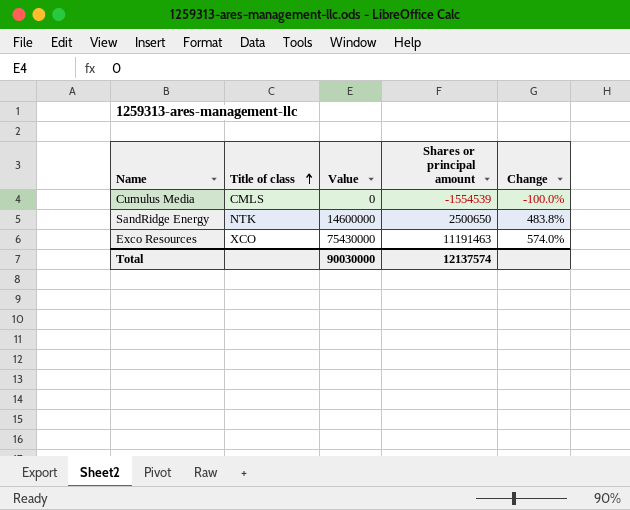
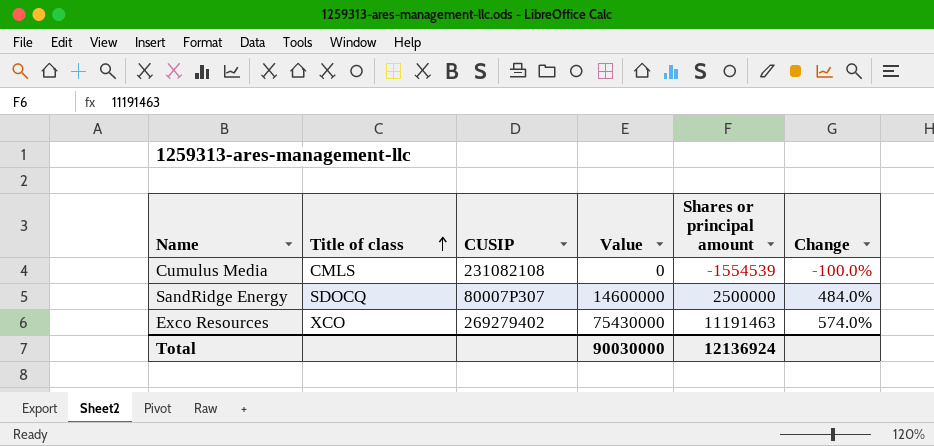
column CUSIP | position: none -> 3
SandRidge Energy | Title of class: NTK -> SDOCQ
SandRidge Energy | Shares or principal amount: 2500650 -> 2500000
SandRidge Energy | Change: 483.8% -> 484.0%
Total | Shares or principal amount: 12137574 -> 12136924

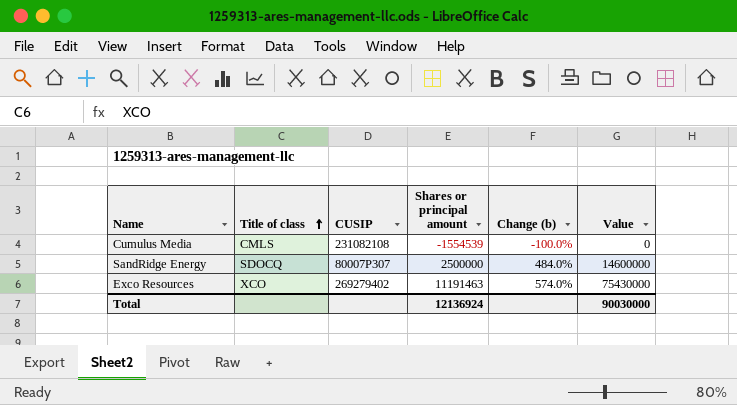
column name: Change -> Change (b)
column Value | position: 4 -> 6

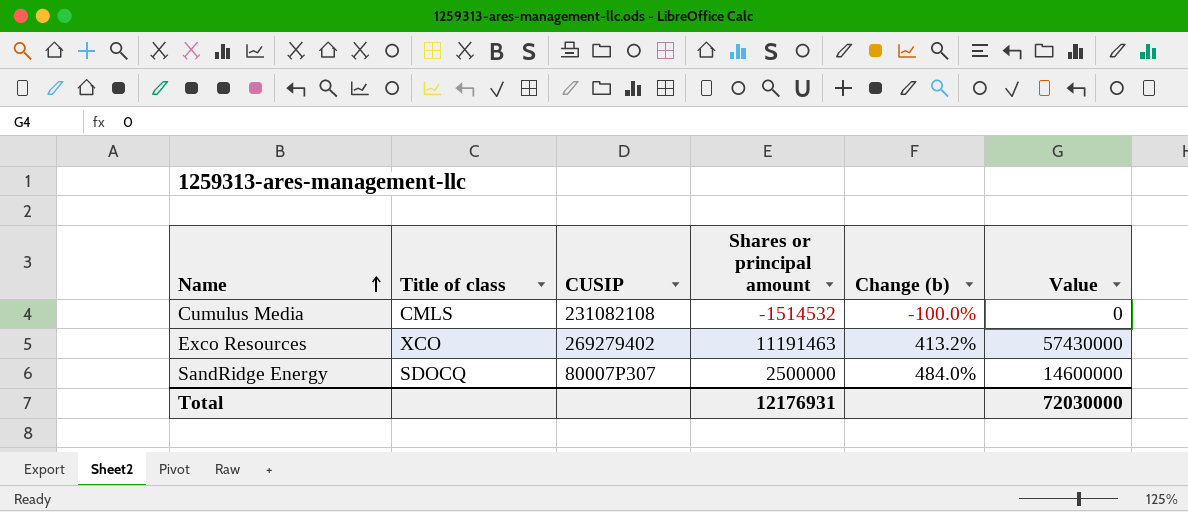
row order: Title of class ascending -> Name ascending
Cumulus Media | Shares or principal amount: -1554539 -> -1514532
Exco Resources | Change (b): 574.0% -> 413.2%
Exco Resources | Value: 75430000 -> 57430000
Total | Shares or principal amount: 12136924 -> 12176931
Total | Value: 90030000 -> 72030000

